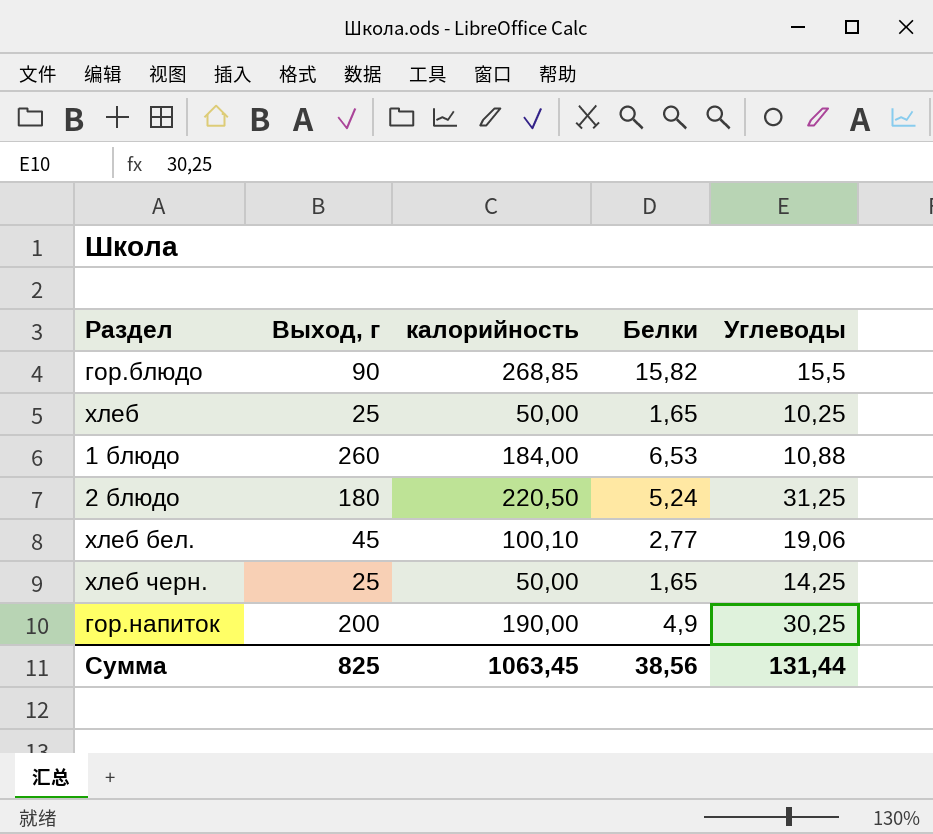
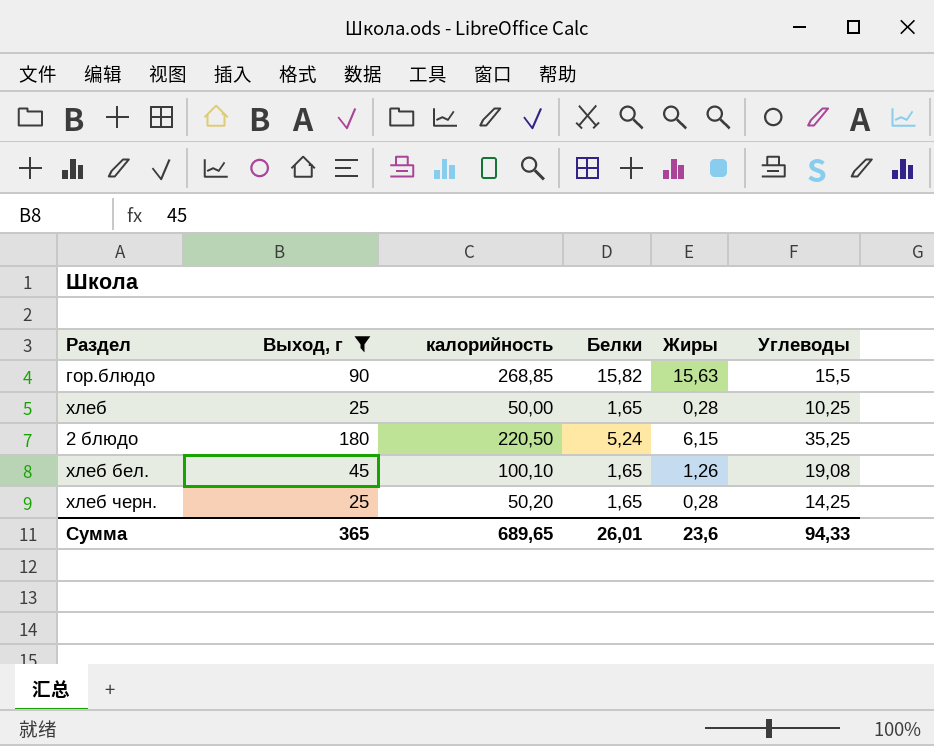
filter: none -> Выход, г <= 180
column Жиры | position: none -> 5
2 блюдо | Углеводы: 31,25 -> 35,25
хлеб бел. | Белки: 2,77 -> 1,65
хлеб бел. | Углеводы: 19,06 -> 19,08
хлеб черн. | калорийность: 50,00 -> 50,20
Сумма | Выход, г: 825 -> 365
Сумма | калорийность: 1063,45 -> 689,65
Сумма | Белки: 38,56 -> 26,01
Сумма | Углеводы: 131,44 -> 94,33

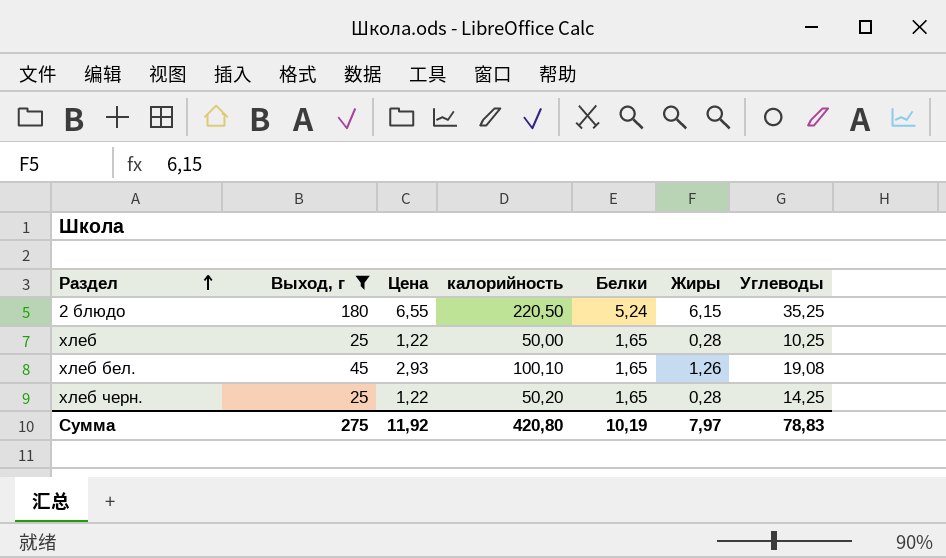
row order: none -> Раздел ascending
column Цена | position: none -> 3
row гор.блюдо: 90 | 268,85 | 15,82 | 15,63 | 15,5 -> none
Сумма | Выход, г: 365 -> 275
Сумма | калорийность: 689,65 -> 420,80
Сумма | Белки: 26,01 -> 10,19
Сумма | Жиры: 23,6 -> 7,97
Сумма | Углеводы: 94,33 -> 78,83

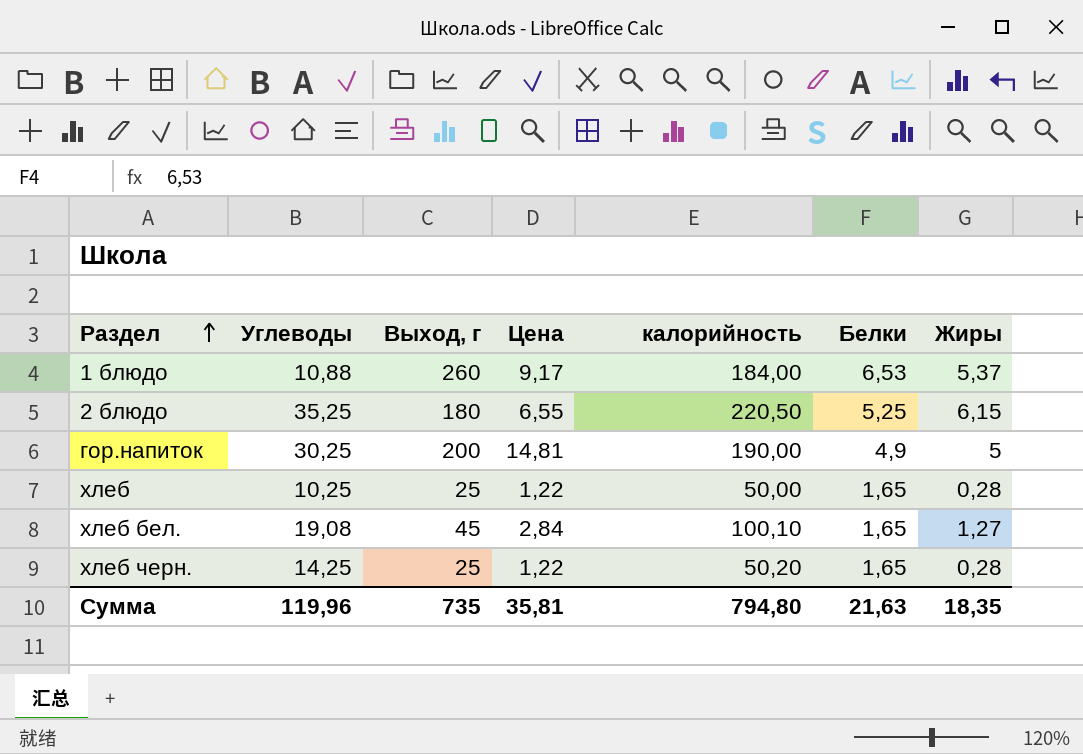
filter: Выход, г <= 180 -> none
column Углеводы | position: 7 -> 2
2 блюдо | Белки: 5,24 -> 5,25
хлеб бел. | Цена: 2,93 -> 2,84
хлеб бел. | Жиры: 1,26 -> 1,27
Сумма | Углеводы: 78,83 -> 119,96
Сумма | Выход, г: 275 -> 735
Сумма | Цена: 11,92 -> 35,81
Сумма | калорийность: 420,80 -> 794,80
Сумма | Белки: 10,19 -> 21,63
Сумма | Жиры: 7,97 -> 18,35

